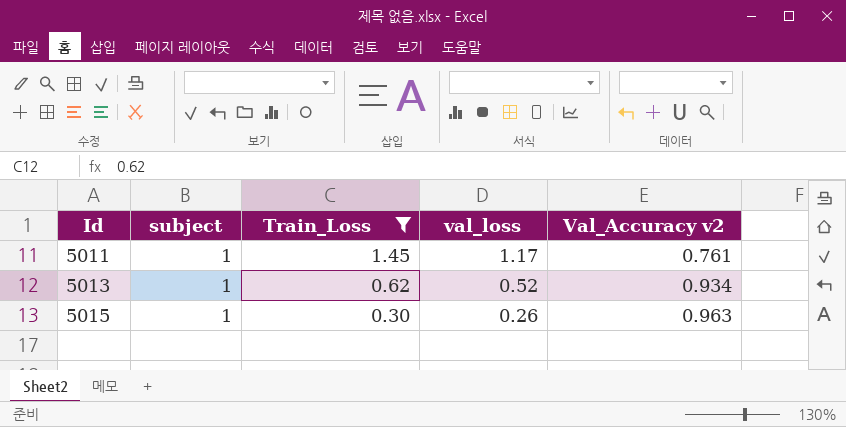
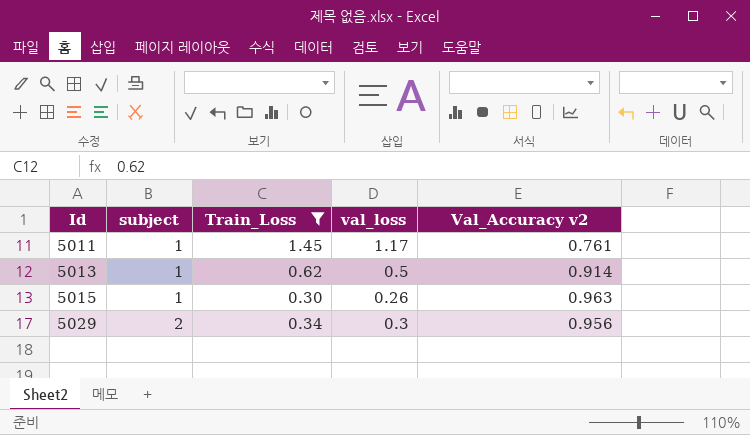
5013 | val_loss: 0.52 -> 0.5
5013 | Val_Accuracy v2: 0.934 -> 0.914
row 5029: none -> 2 | 0.34 | 0.3 | 0.956

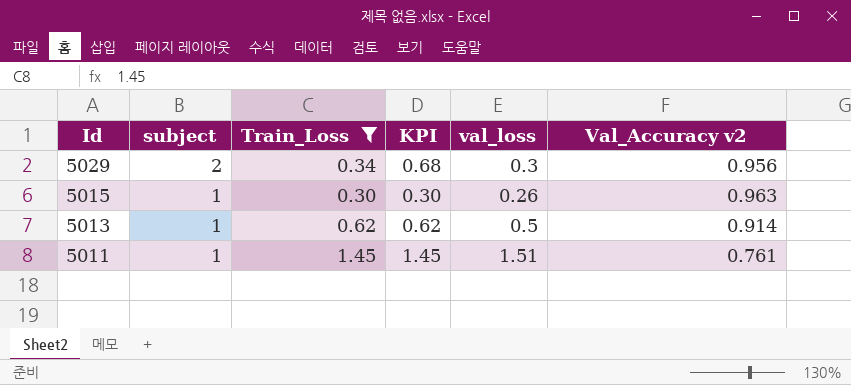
row order: Id ascending -> Id descending
column KPI | formula: none -> [subject] * [Train_Loss]
5011 | val_loss: 1.17 -> 1.51

